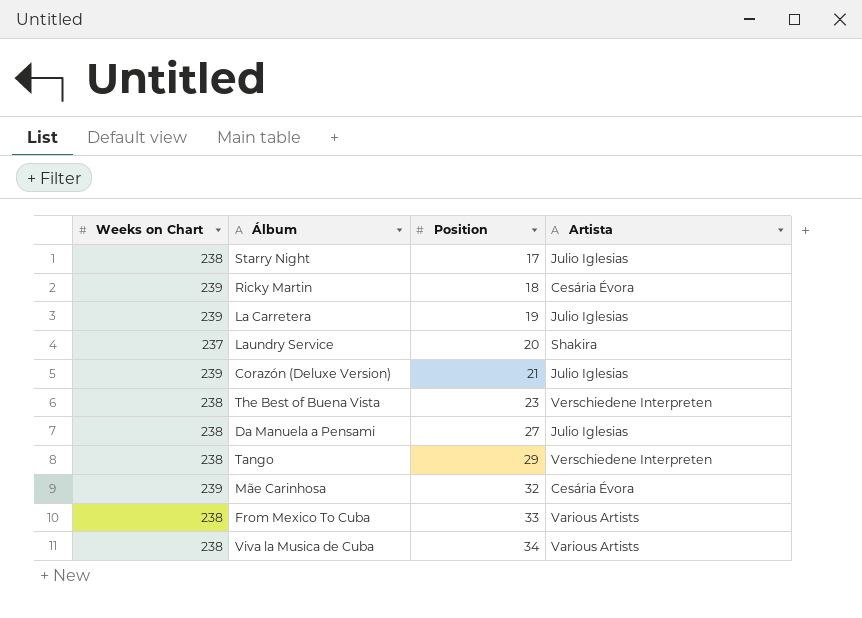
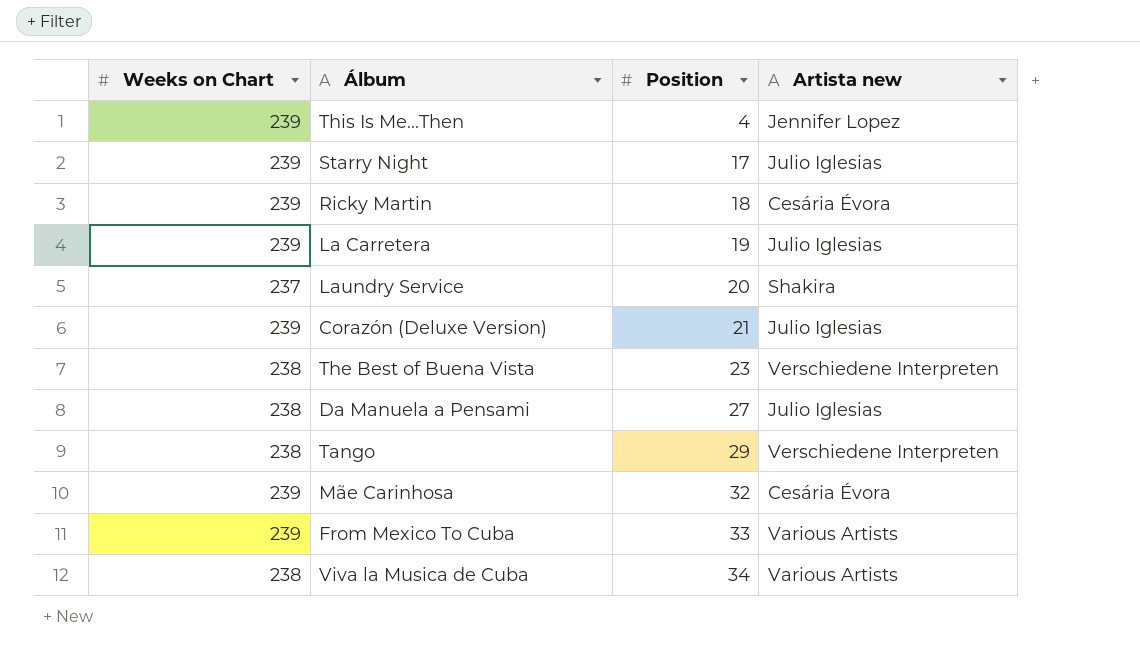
column name: Artista -> Artista new
row This Is Me...Then: none -> 239 | 4 | Jennifer Lopez
Starry Night | Weeks on Chart: 238 -> 239
From Mexico To Cuba | Weeks on Chart: 238 -> 239

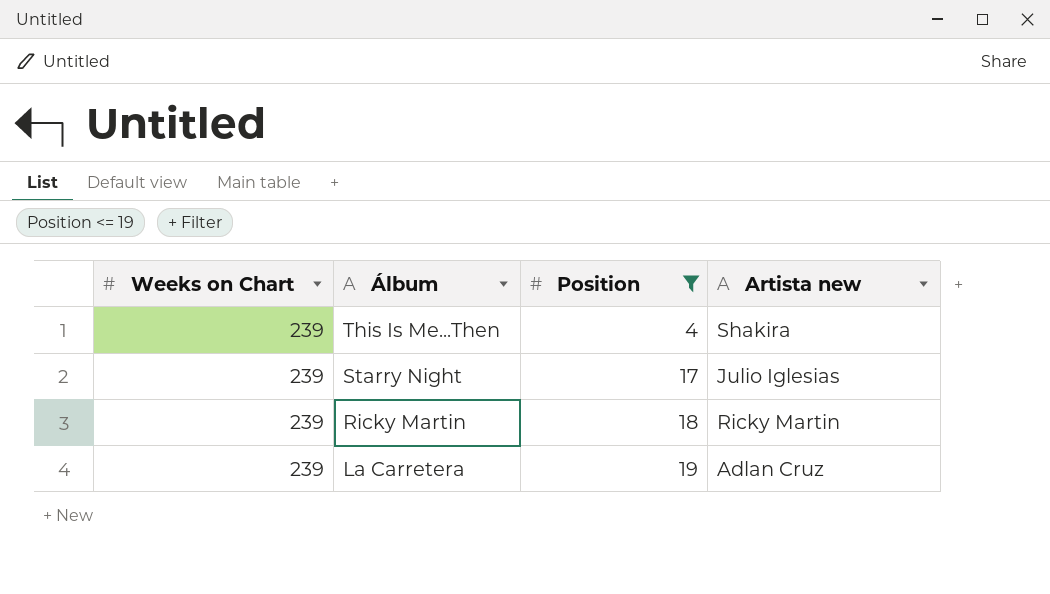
filter: none -> Position <= 19
This Is Me...Then | Artista new: Jennifer Lopez -> Shakira
Ricky Martin | Artista new: Cesária Évora -> Ricky Martin
La Carretera | Artista new: Julio Iglesias -> Adlan Cruz

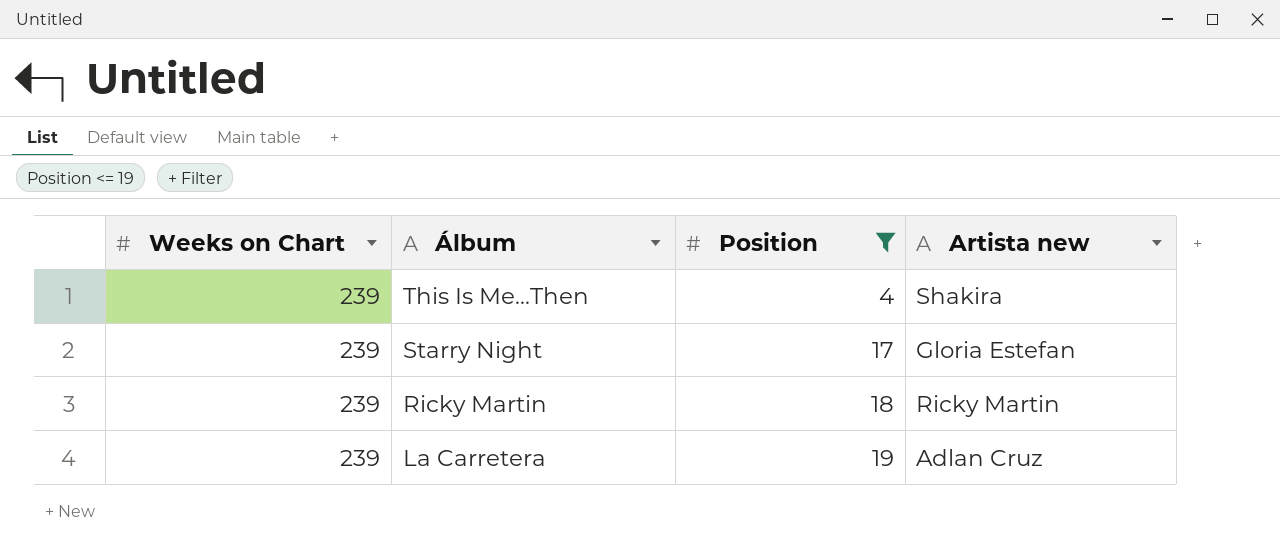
Starry Night | Artista new: Julio Iglesias -> Gloria Estefan

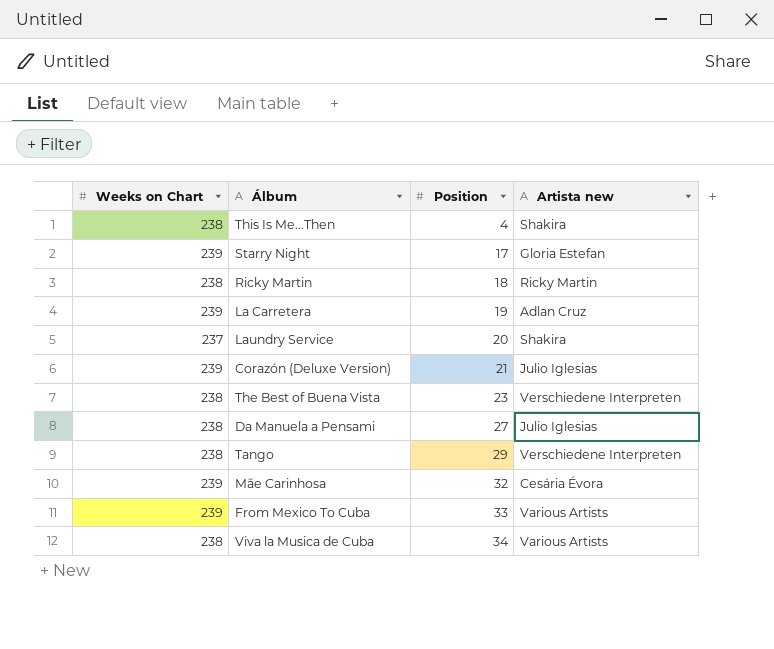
filter: Position <= 19 -> none
This Is Me...Then | Weeks on Chart: 239 -> 238
Ricky Martin | Weeks on Chart: 239 -> 238

